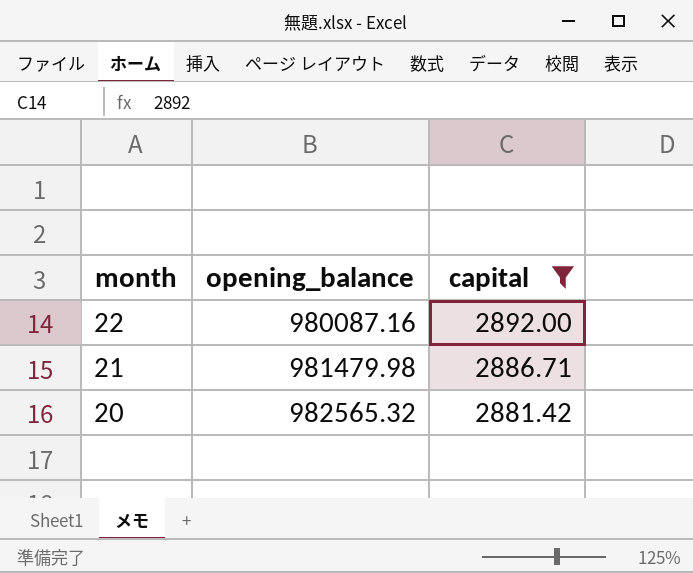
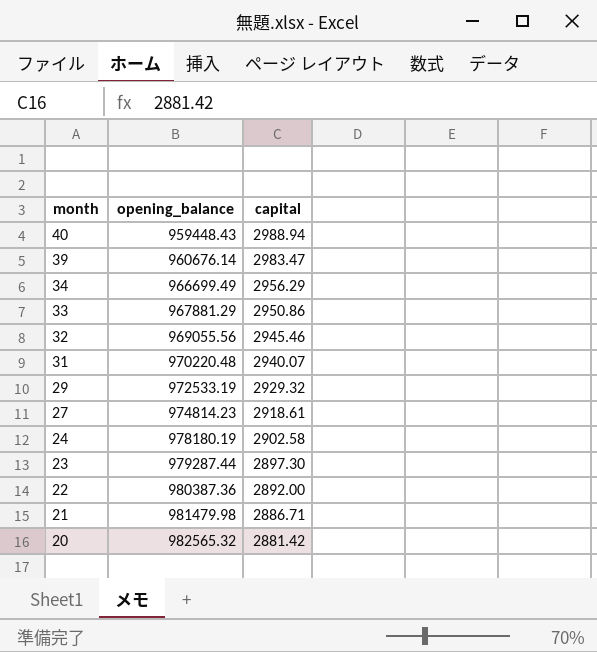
filter: capital <= 2892.00 -> none
22 | opening_balance: 980087.16 -> 980387.36

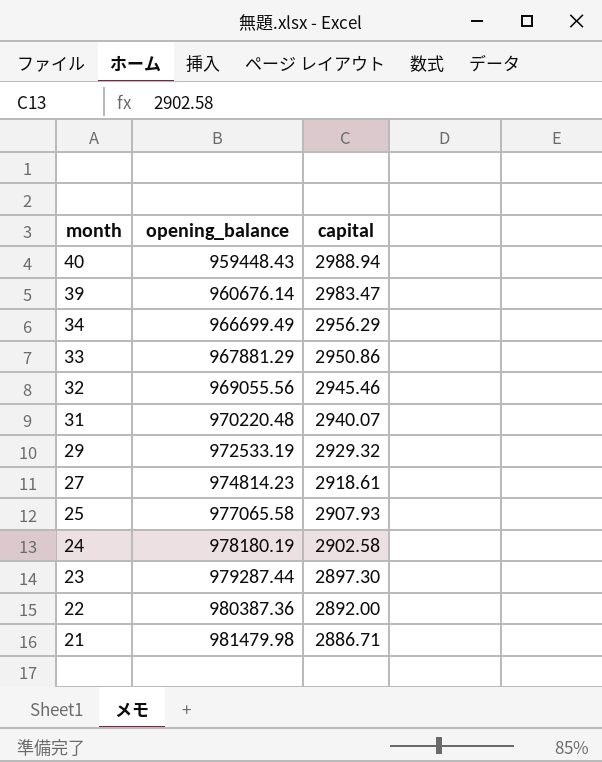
row 20: 982565.32 | 2881.42 -> none
row 25: none -> 977065.58 | 2907.93

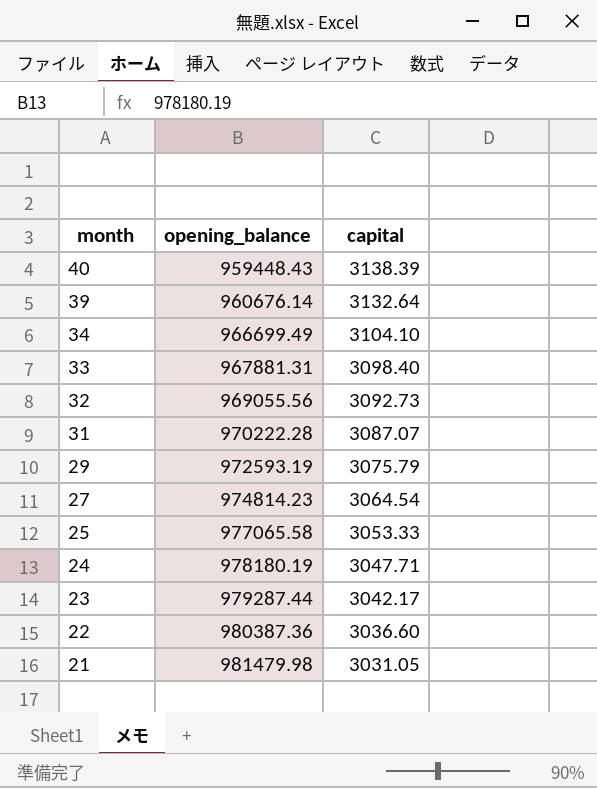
40 | capital: 2988.94 -> 3138.39
39 | capital: 2983.47 -> 3132.64
34 | capital: 2956.29 -> 3104.10
33 | opening_balance: 967881.29 -> 967881.31
33 | capital: 2950.86 -> 3098.40
32 | capital: 2945.46 -> 3092.73
31 | opening_balance: 970220.48 -> 970222.28
31 | capital: 2940.07 -> 3087.07
29 | opening_balance: 972533.19 -> 972593.19
29 | capital: 2929.32 -> 3075.79
27 | capital: 2918.61 -> 3064.54
25 | capital: 2907.93 -> 3053.33
24 | capital: 2902.58 -> 3047.71
23 | capital: 2897.30 -> 3042.17
22 | capital: 2892.00 -> 3036.60
21 | capital: 2886.71 -> 3031.05

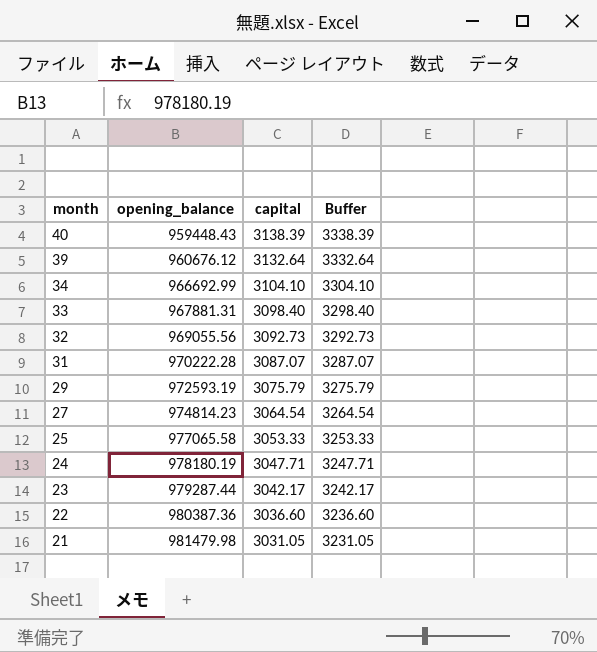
column Buffer | formula: none -> [capital] + 200
39 | opening_balance: 960676.14 -> 960676.12
34 | opening_balance: 966699.49 -> 966692.99

